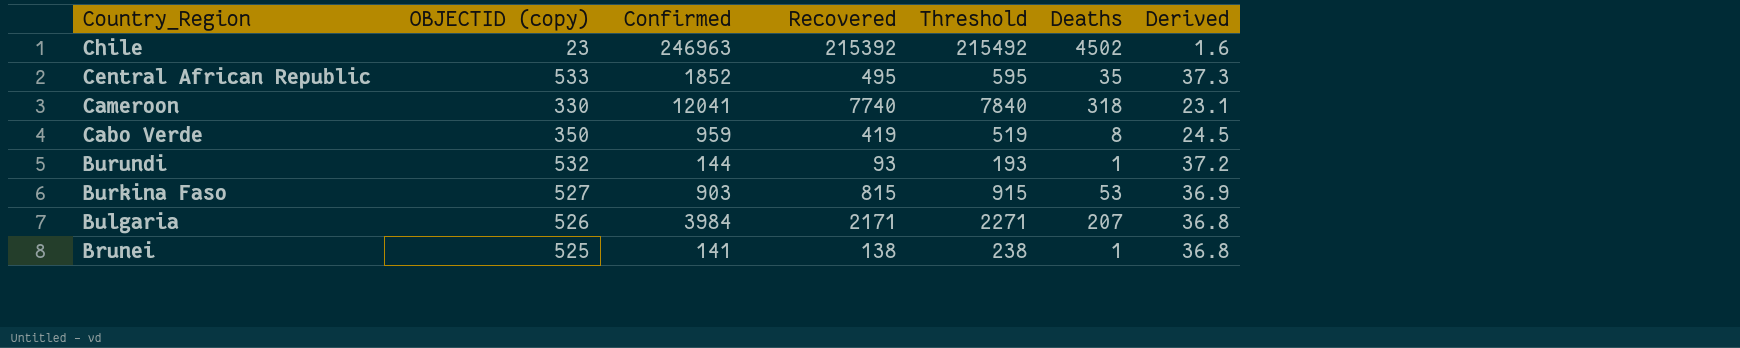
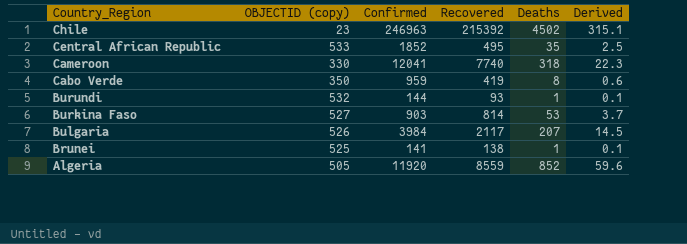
column Threshold | formula: [Recovered] + 100 -> none
column Derived | formula: [OBJECTID (copy)] * 0.07 -> [Deaths] * 0.07
Burkina Faso | Recovered: 815 -> 814
Bulgaria | Recovered: 2171 -> 2117
row Algeria: none -> 505 | 11920 | 8559 | 852 | 59.6

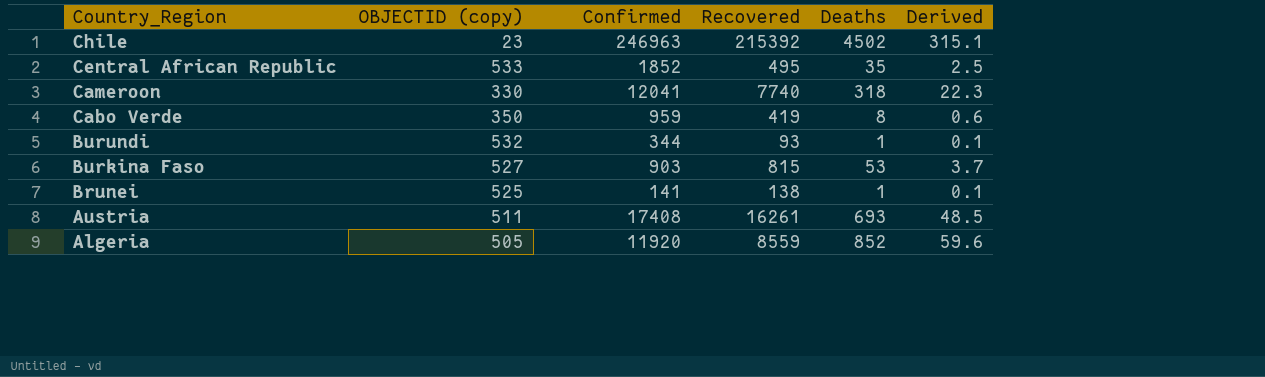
row Bulgaria: 526 | 3984 | 2117 | 207 | 14.5 -> none
Burundi | Confirmed: 144 -> 344
Burkina Faso | Recovered: 814 -> 815
row Austria: none -> 511 | 17408 | 16261 | 693 | 48.5

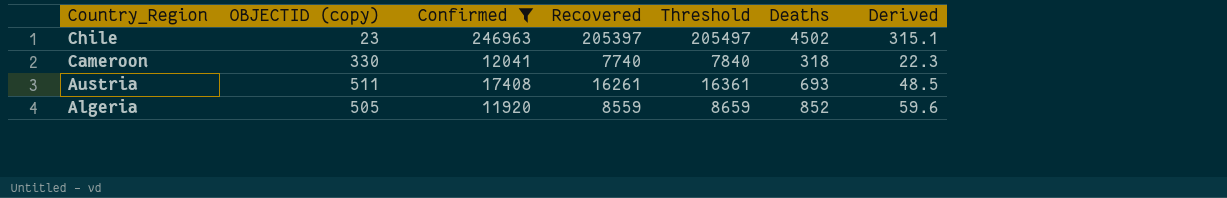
filter: none -> Confirmed >= 11920
column Threshold | formula: none -> [Recovered] + 100
Chile | Recovered: 215392 -> 205397

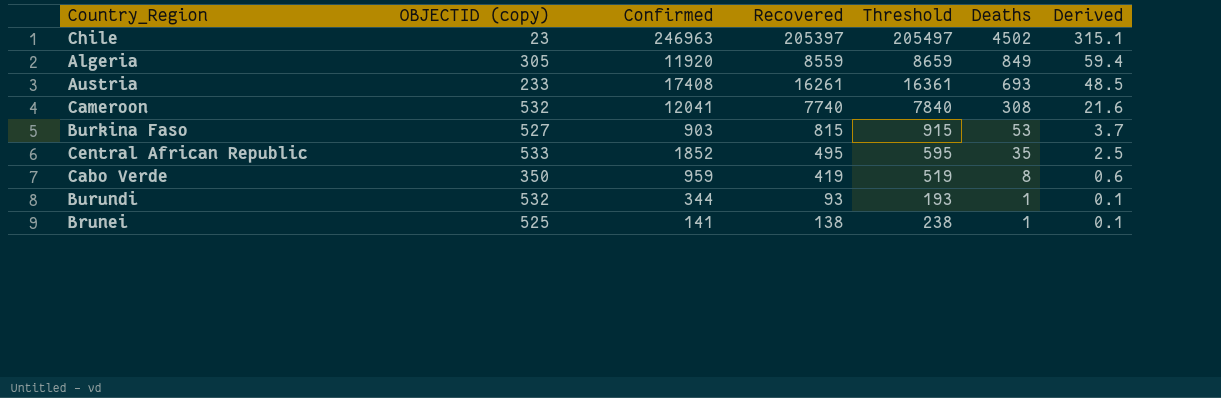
filter: Confirmed >= 11920 -> none
row order: Country_Region descending -> Deaths descending
Algeria | OBJECTID (copy): 505 -> 305
Algeria | Deaths: 852 -> 849
Algeria | Derived: 59.6 -> 59.4
Austria | OBJECTID (copy): 511 -> 233
Cameroon | OBJECTID (copy): 330 -> 532
Cameroon | Deaths: 318 -> 308
Cameroon | Derived: 22.3 -> 21.6

